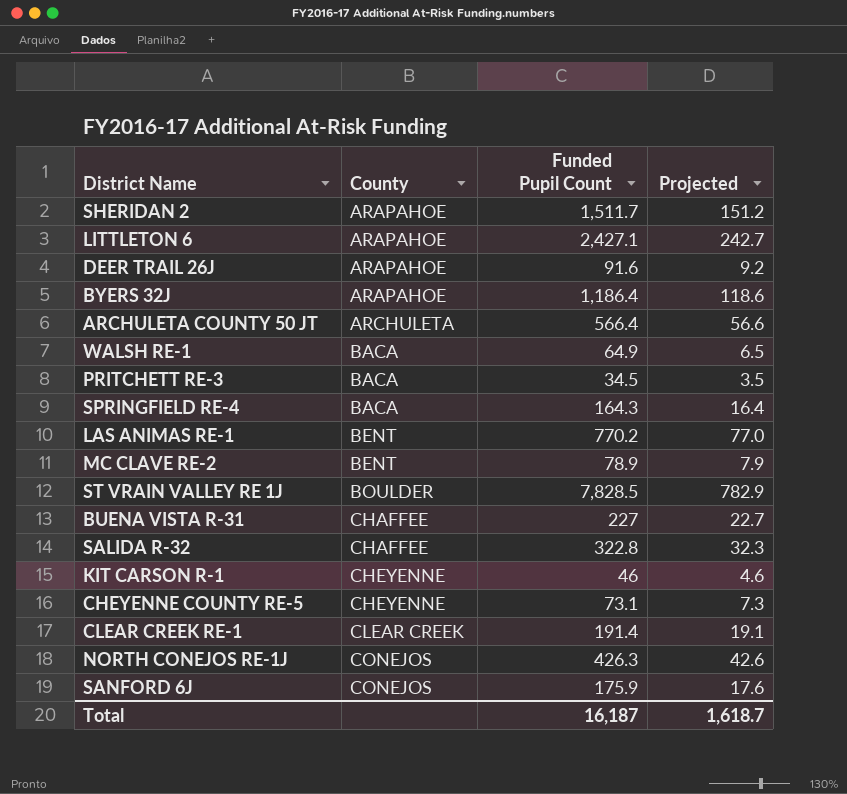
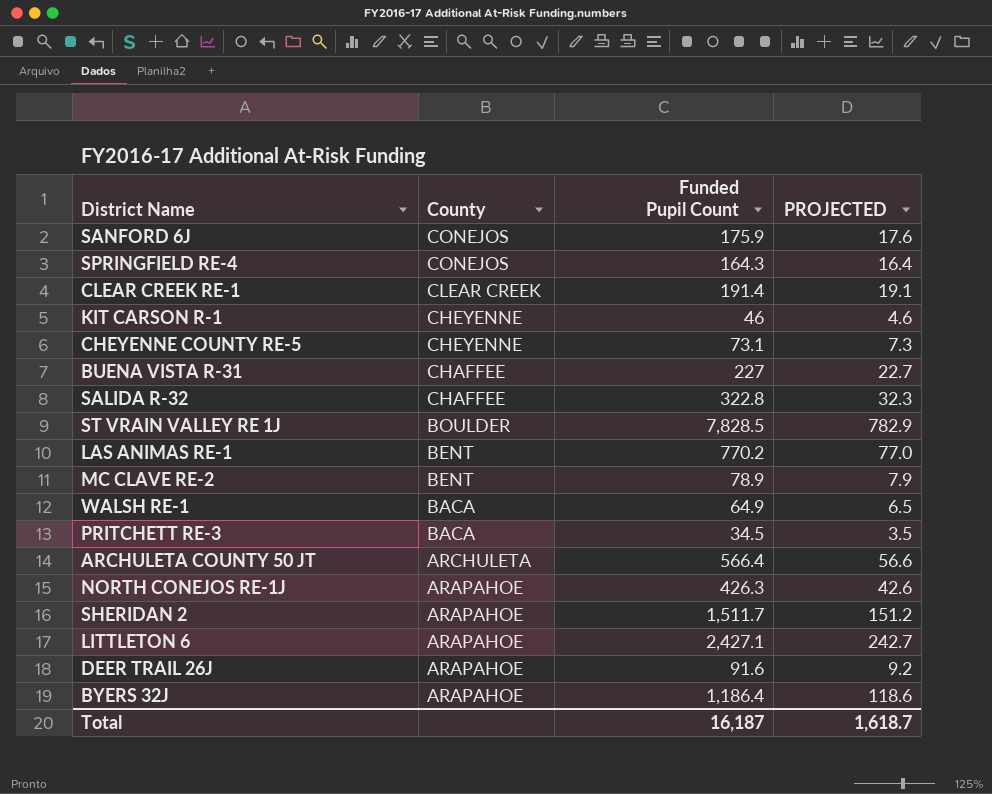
row order: County ascending -> County descending
column name: Projected -> PROJECTED
SPRINGFIELD RE-4 | County: BACA -> CONEJOS
NORTH CONEJOS RE-1J | County: CONEJOS -> ARAPAHOE

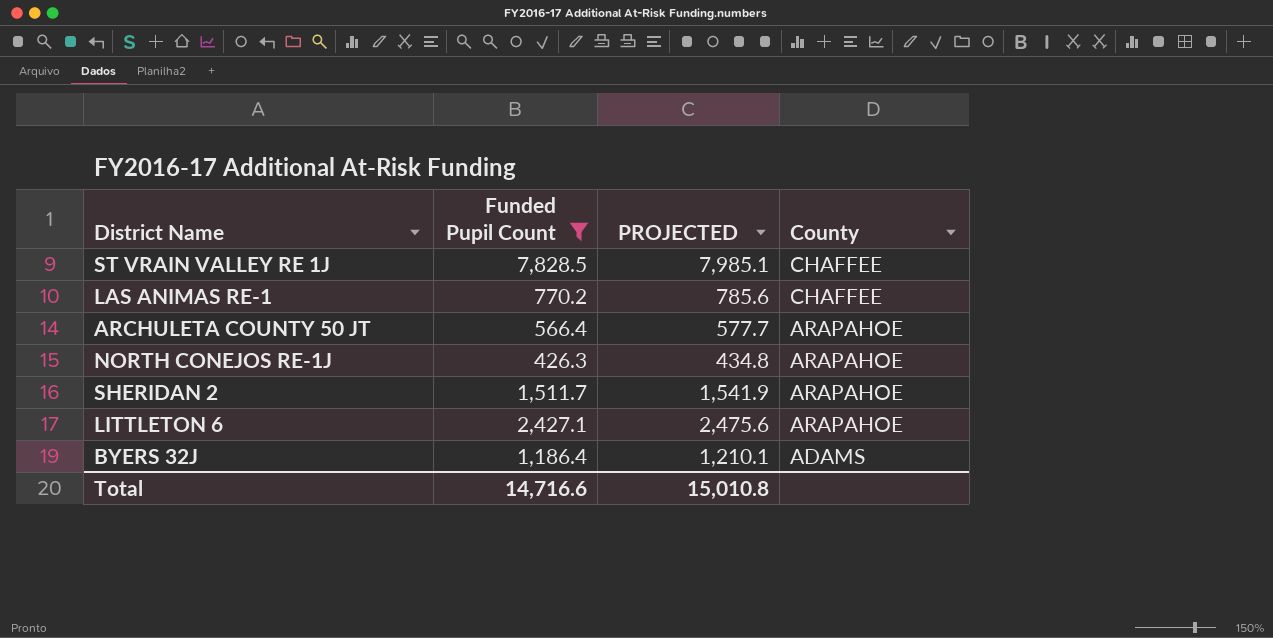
filter: none -> Funded Pupil Count >= 426.3
column PROJECTED | formula: [Funded Pupil Count] * 0.1 -> [Funded Pupil Count] * 1.02
column County | position: 2 -> 4
ST VRAIN VALLEY RE 1J | County: BOULDER -> CHAFFEE
LAS ANIMAS RE-1 | County: BENT -> CHAFFEE
ARCHULETA COUNTY 50 JT | County: ARCHULETA -> ARAPAHOE
BYERS 32J | County: ARAPAHOE -> ADAMS
Total | Funded Pupil Count: 16,187 -> 14,716.6
Total | PROJECTED: 1,618.7 -> 15,010.8

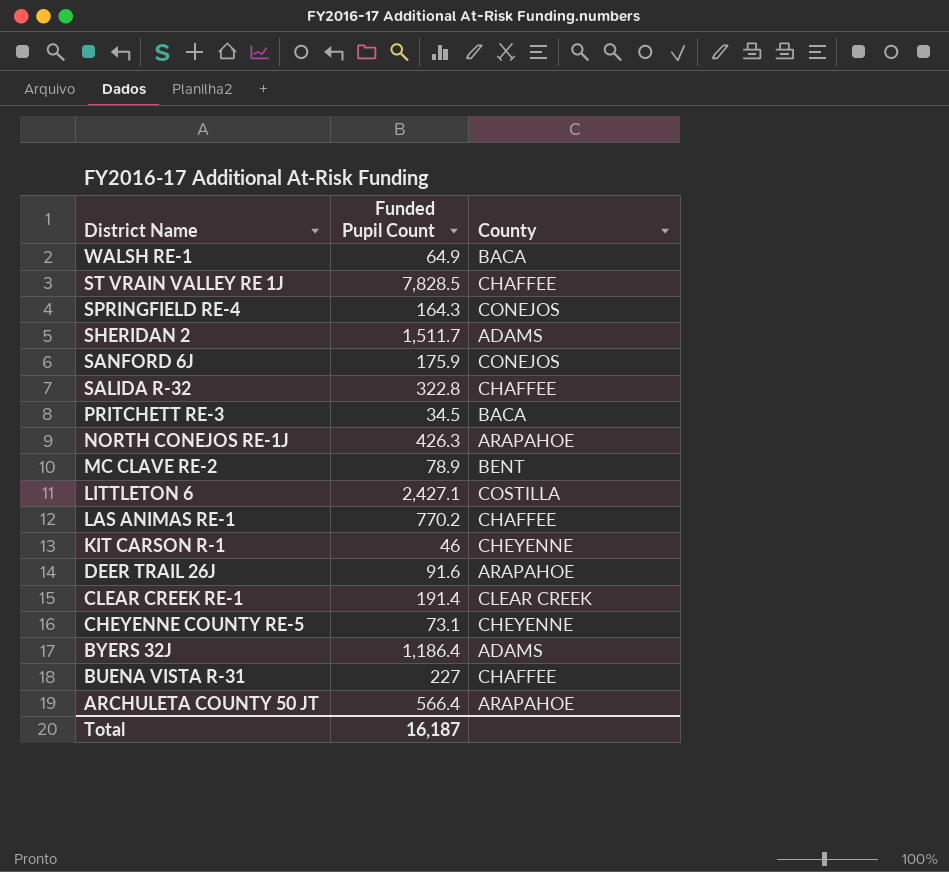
filter: Funded Pupil Count >= 426.3 -> none
row order: County descending -> District Name descending
column PROJECTED | formula: [Funded Pupil Count] * 1.02 -> none
SHERIDAN 2 | County: ARAPAHOE -> ADAMS
LITTLETON 6 | County: ARAPAHOE -> COSTILLA
Total | Funded Pupil Count: 14,716.6 -> 16,187

